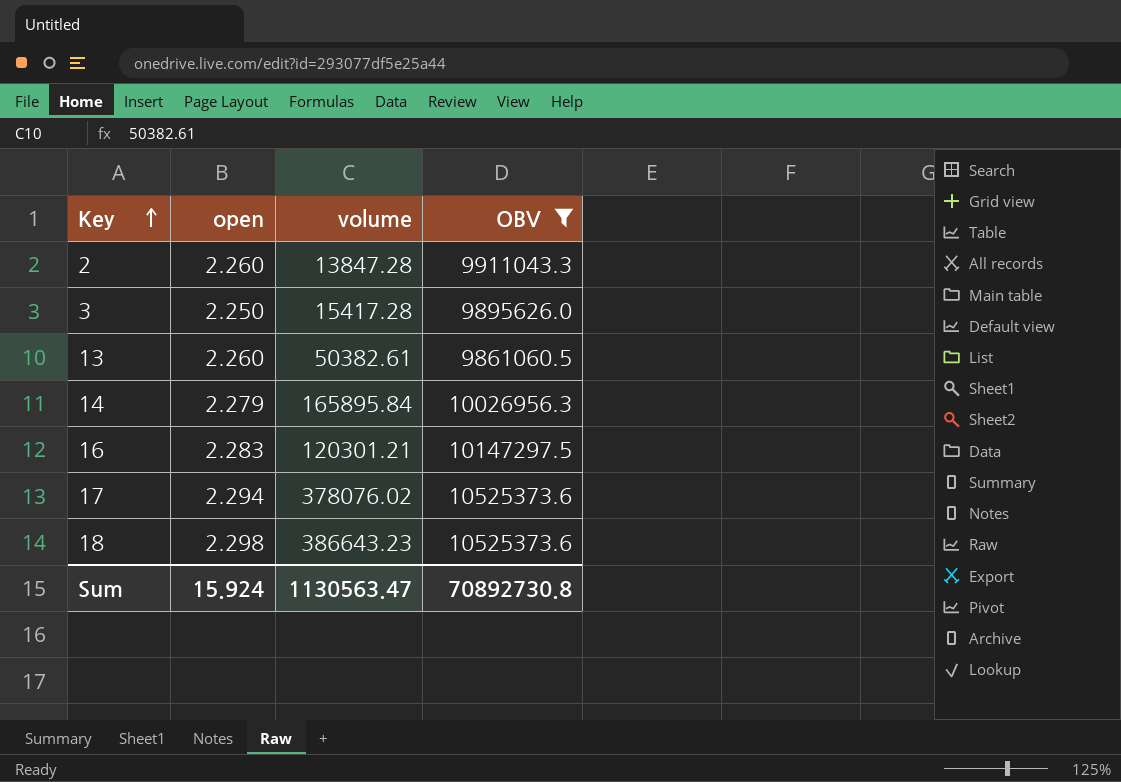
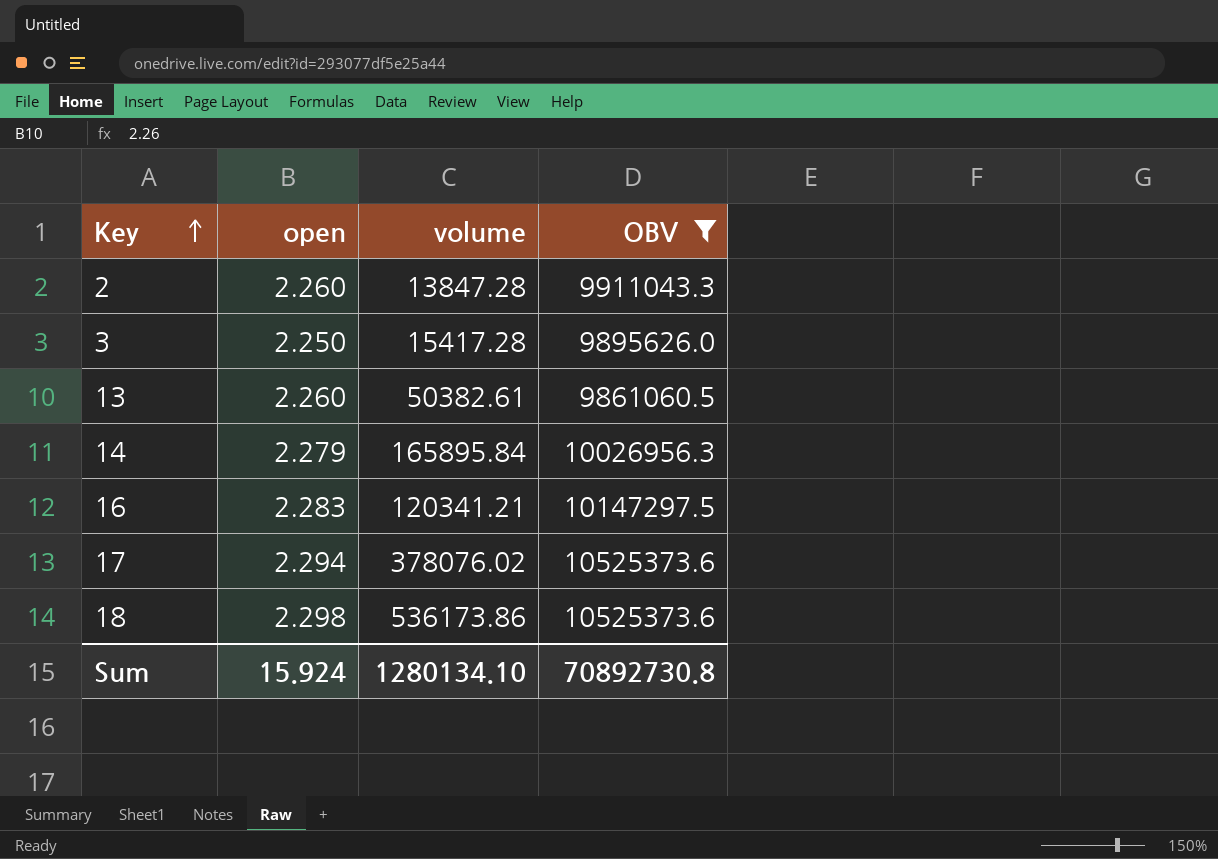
16 | volume: 120301.21 -> 120341.21
18 | volume: 386643.23 -> 536173.86
Sum | volume: 1130563.47 -> 1280134.10

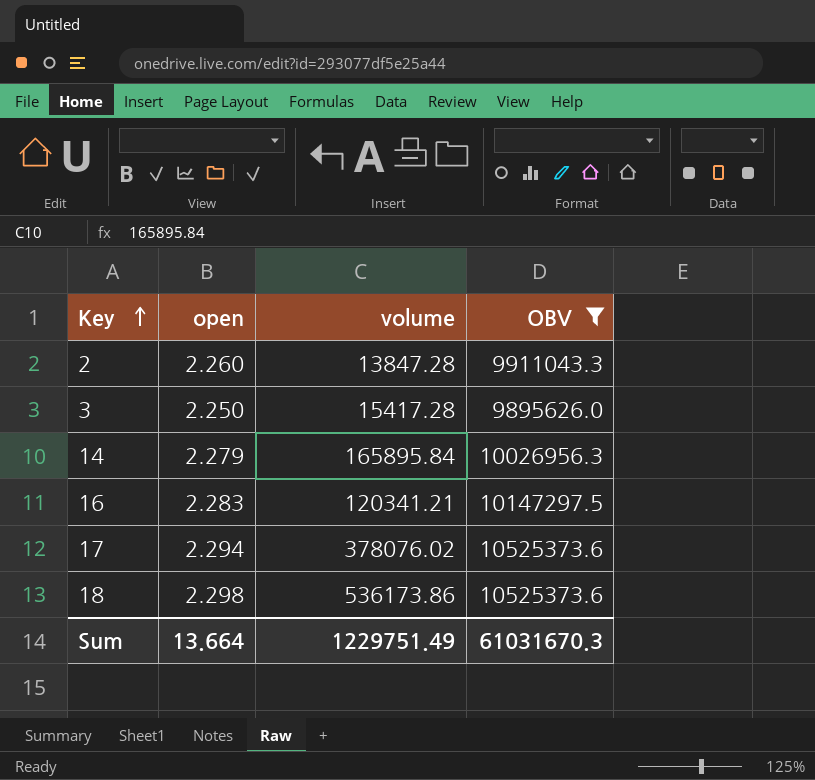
row 13: 2.260 | 50382.61 | 9861060.5 -> none
Sum | open: 15.924 -> 13.664
Sum | volume: 1280134.10 -> 1229751.49
Sum | OBV: 70892730.8 -> 61031670.3

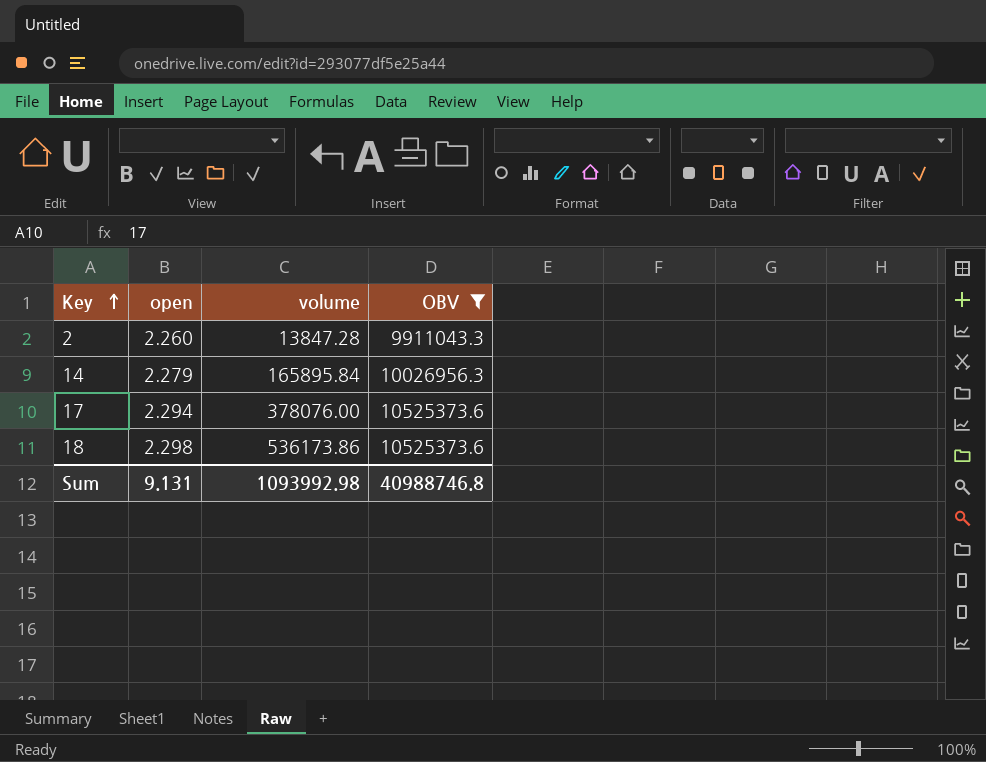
row 3: 2.250 | 15417.28 | 9895626.0 -> none
row 16: 2.283 | 120341.21 | 10147297.5 -> none
17 | volume: 378076.02 -> 378076.00
Sum | open: 13.664 -> 9.131
Sum | volume: 1229751.49 -> 1093992.98
Sum | OBV: 61031670.3 -> 40988746.8

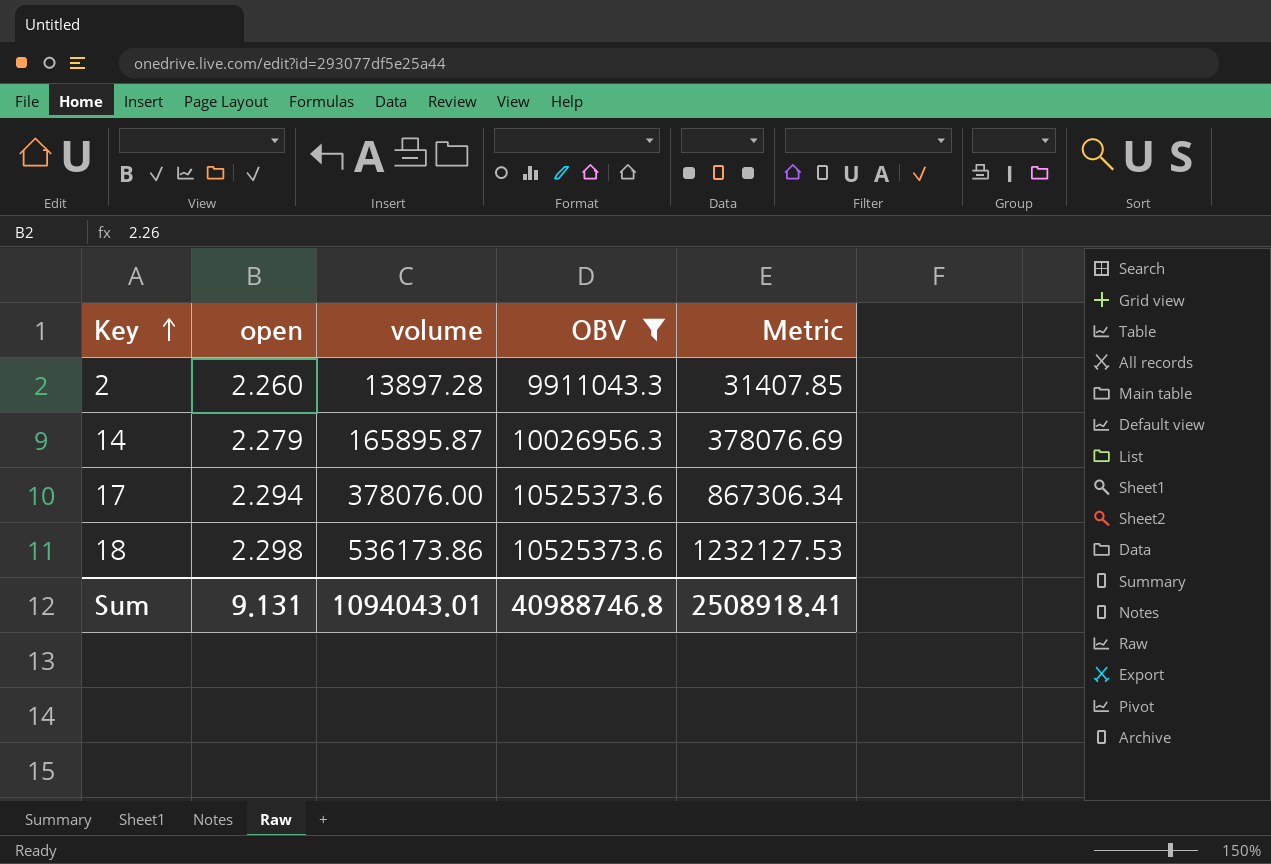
column Metric | formula: none -> [open] * [volume]
2 | volume: 13847.28 -> 13897.28
14 | volume: 165895.84 -> 165895.87
Sum | volume: 1093992.98 -> 1094043.01

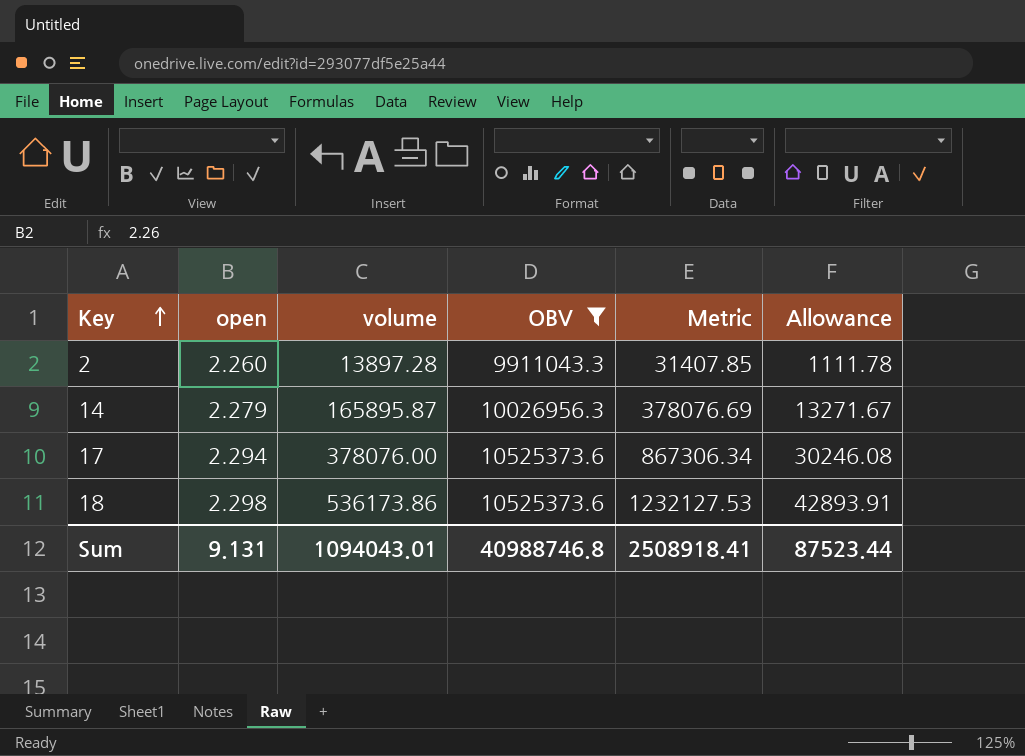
column Allowance | formula: none -> [volume] * 0.08

